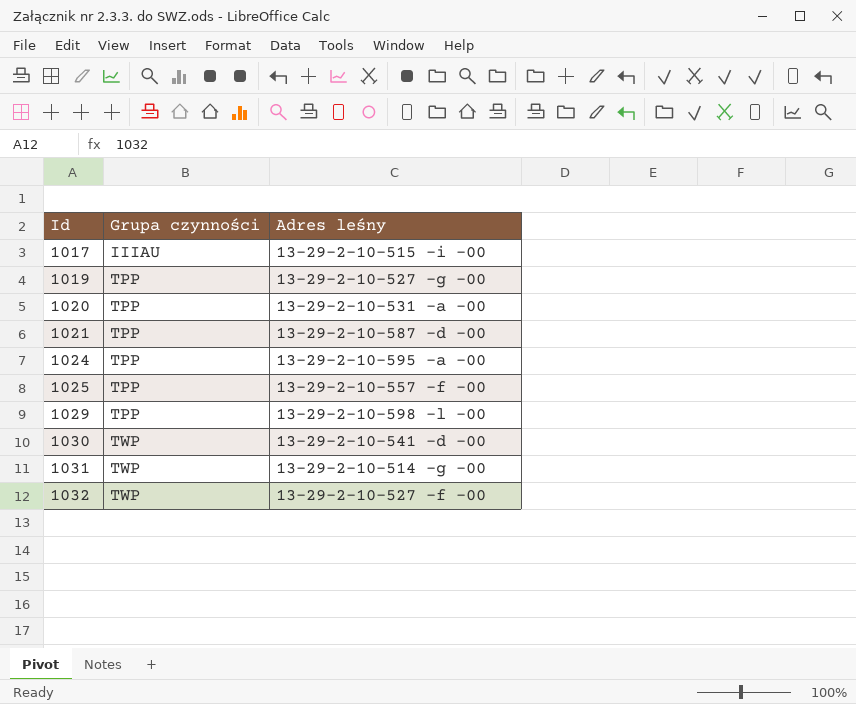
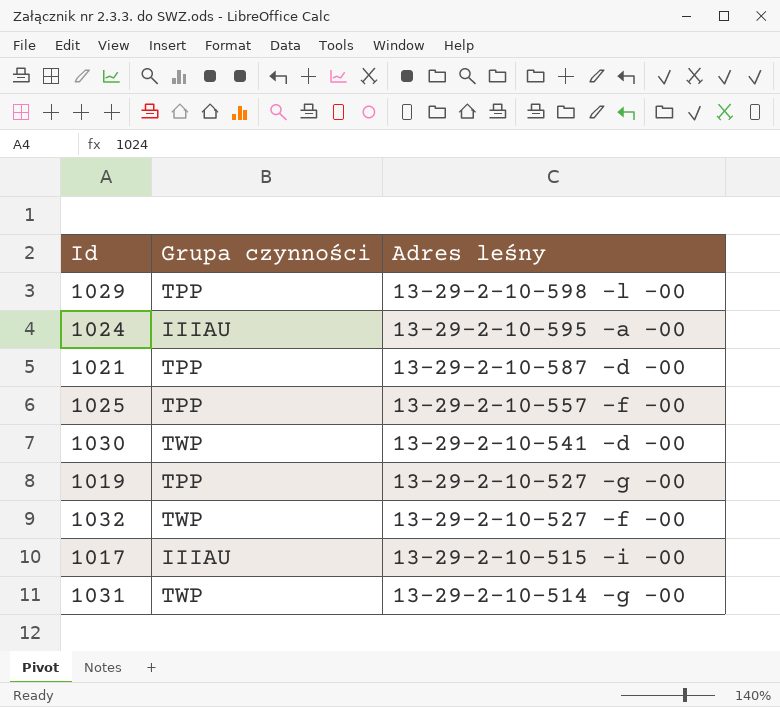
row order: Id ascending -> Adres leśny descending
row 1020: TPP | 13-29-2-10-531 -a -00 -> none
1024 | Grupa czynności: TPP -> IIIAU

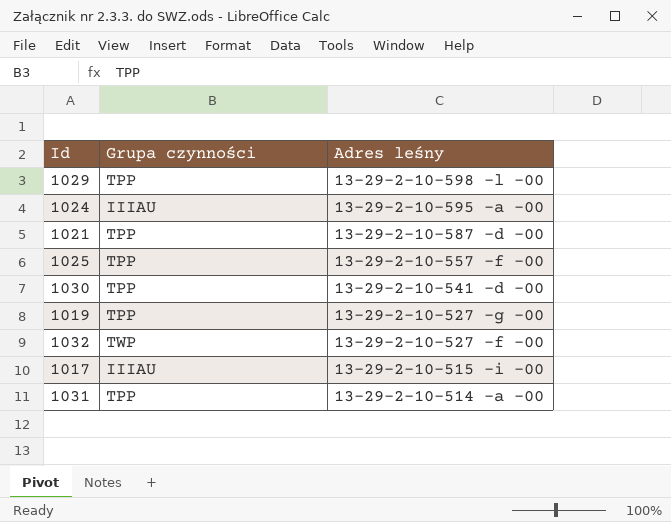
1030 | Grupa czynności: TWP -> TPP
1031 | Grupa czynności: TWP -> TPP
1031 | Adres leśny: 13-29-2-10-514 -g -00 -> 13-29-2-10-514 -a -00

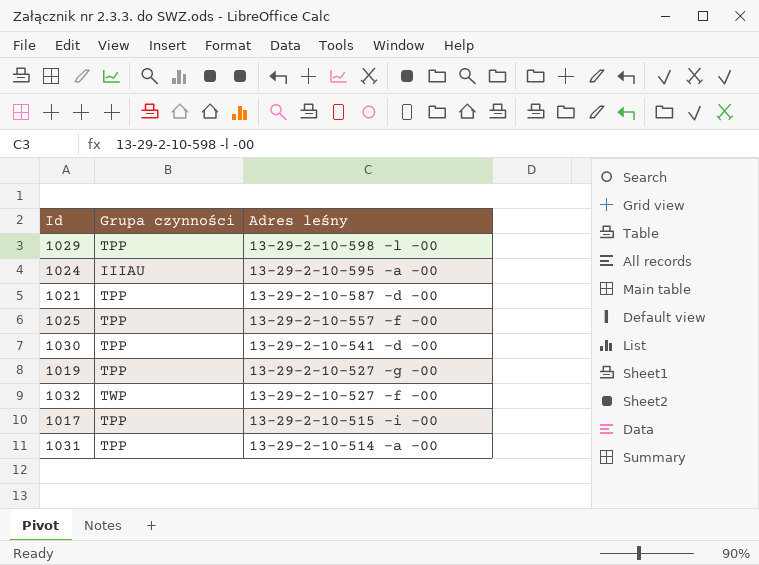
1017 | Grupa czynności: IIIAU -> TPP

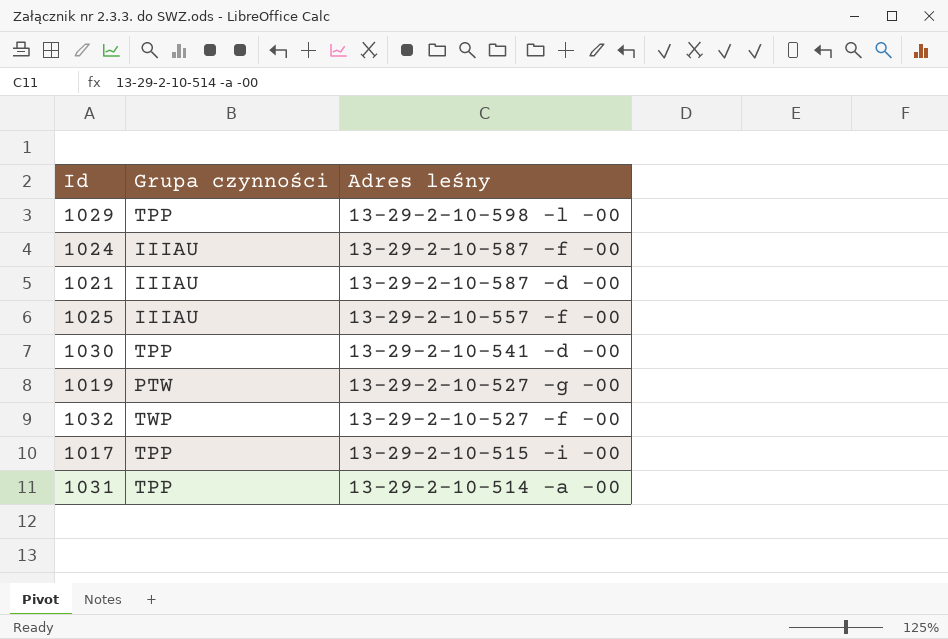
1024 | Adres leśny: 13-29-2-10-595 -a -00 -> 13-29-2-10-587 -f -00
1021 | Grupa czynności: TPP -> IIIAU
1025 | Grupa czynności: TPP -> IIIAU
1019 | Grupa czynności: TPP -> PTW

